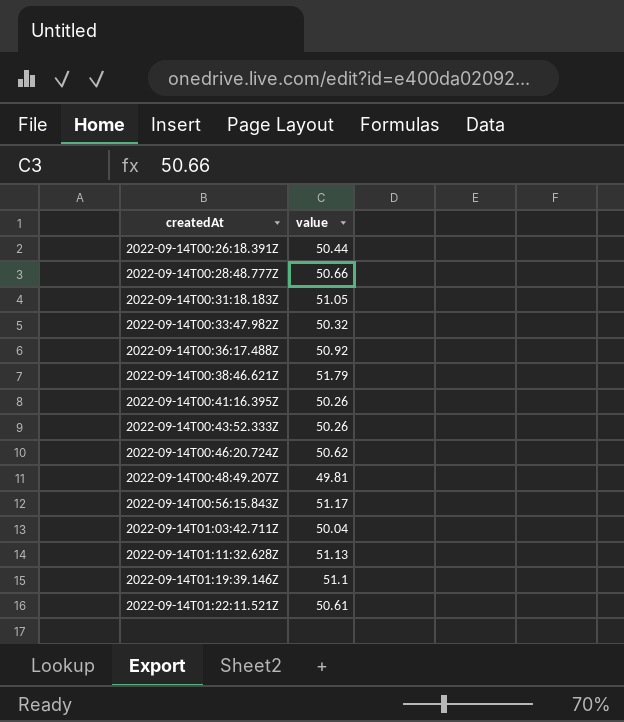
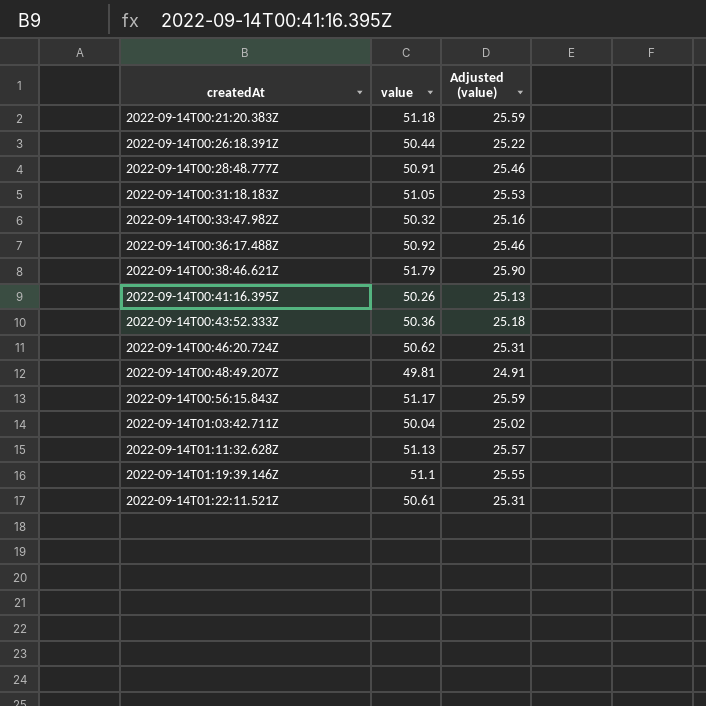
column Adjusted (value) | formula: none -> [value] * 0.5
row 2022-09-14T00:21:20.383Z: none -> 51.18 | 25.59
2022-09-14T00:28:48.777Z | value: 50.66 -> 50.91
2022-09-14T00:43:52.333Z | value: 50.26 -> 50.36

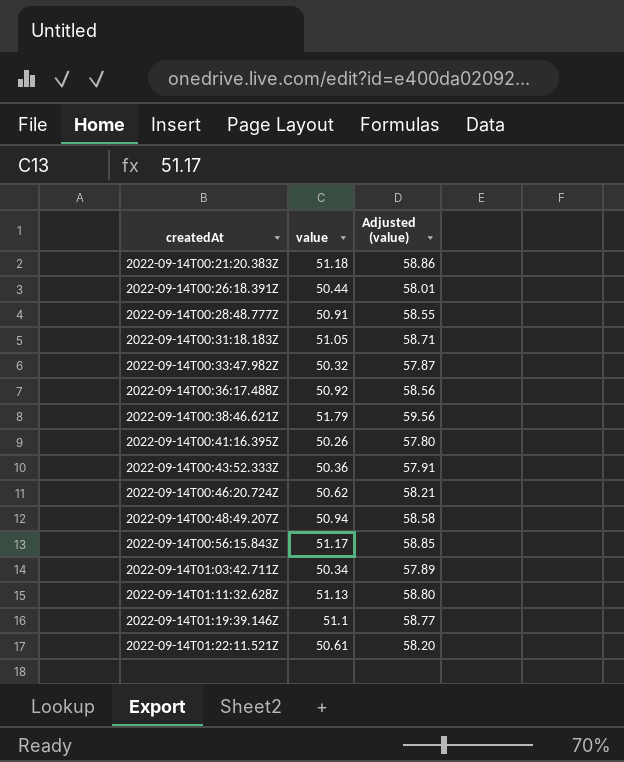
column Adjusted (value) | formula: [value] * 0.5 -> [value] * 1.15
2022-09-14T00:48:49.207Z | value: 49.81 -> 50.94
2022-09-14T01:03:42.711Z | value: 50.04 -> 50.34

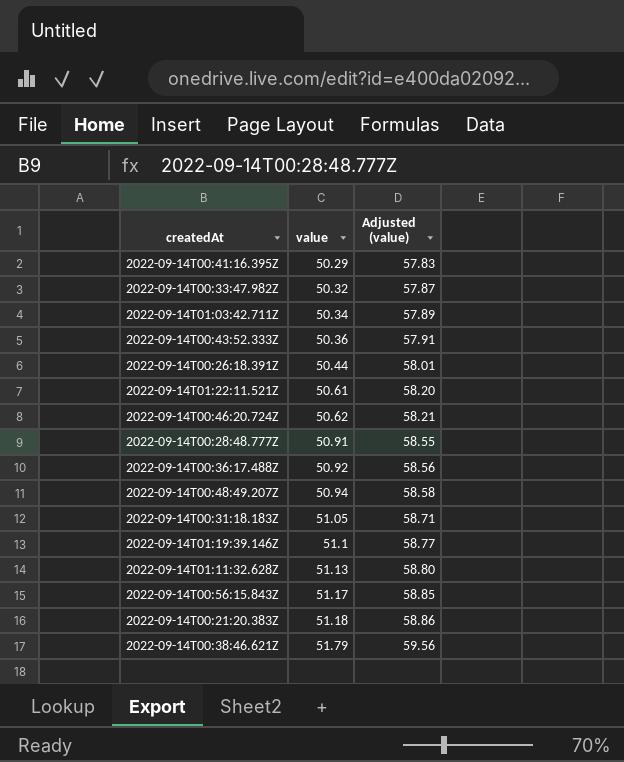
row order: createdAt ascending -> value ascending
2022-09-14T00:41:16.395Z | value: 50.26 -> 50.29
2022-09-14T00:41:16.395Z | Adjusted (value): 57.80 -> 57.83

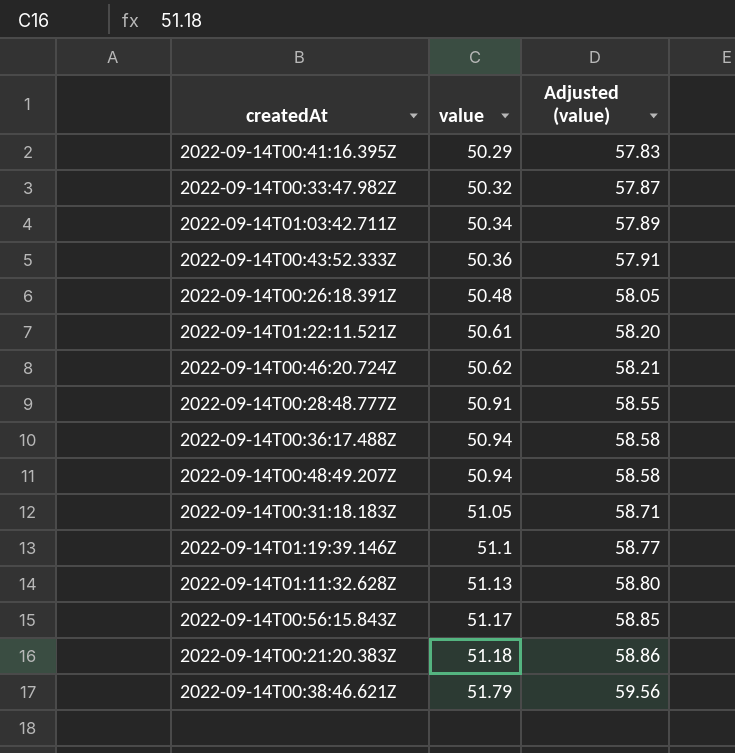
2022-09-14T00:26:18.391Z | value: 50.44 -> 50.48
2022-09-14T00:26:18.391Z | Adjusted (value): 58.01 -> 58.05
2022-09-14T00:36:17.488Z | value: 50.92 -> 50.94
2022-09-14T00:36:17.488Z | Adjusted (value): 58.56 -> 58.58

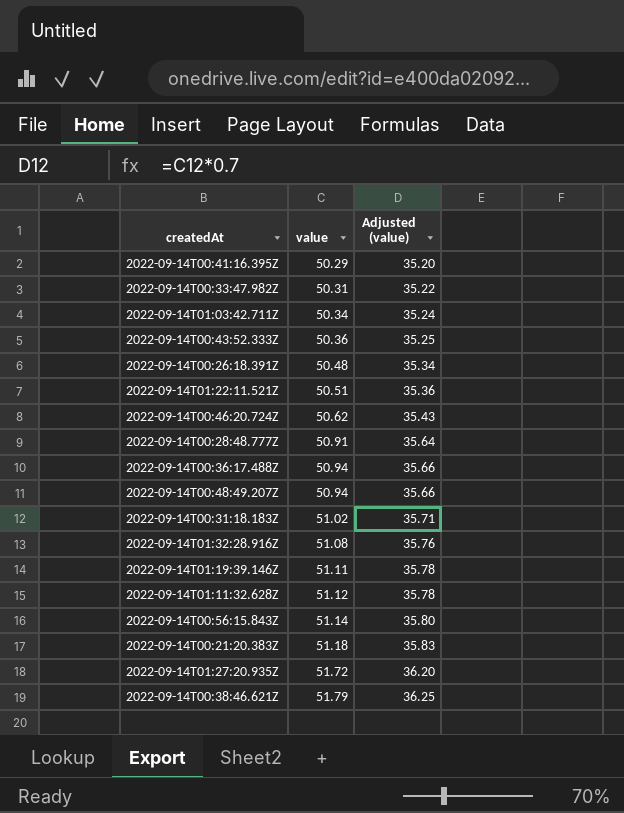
column Adjusted (value) | formula: [value] * 1.15 -> [value] * 0.7
2022-09-14T00:33:47.982Z | value: 50.32 -> 50.31
2022-09-14T01:22:11.521Z | value: 50.61 -> 50.51
2022-09-14T00:31:18.183Z | value: 51.05 -> 51.02
row 2022-09-14T01:32:28.916Z: none -> 51.08 | 35.76
2022-09-14T01:19:39.146Z | value: 51.1 -> 51.11
2022-09-14T01:11:32.628Z | value: 51.13 -> 51.12
2022-09-14T00:56:15.843Z | value: 51.17 -> 51.14
row 2022-09-14T01:27:20.935Z: none -> 51.72 | 36.20

